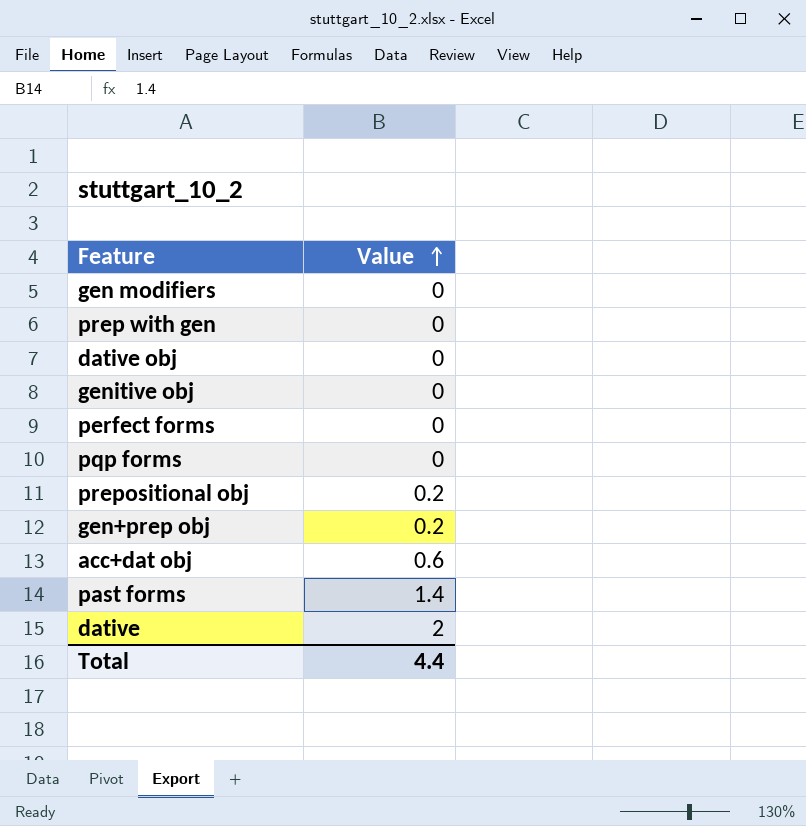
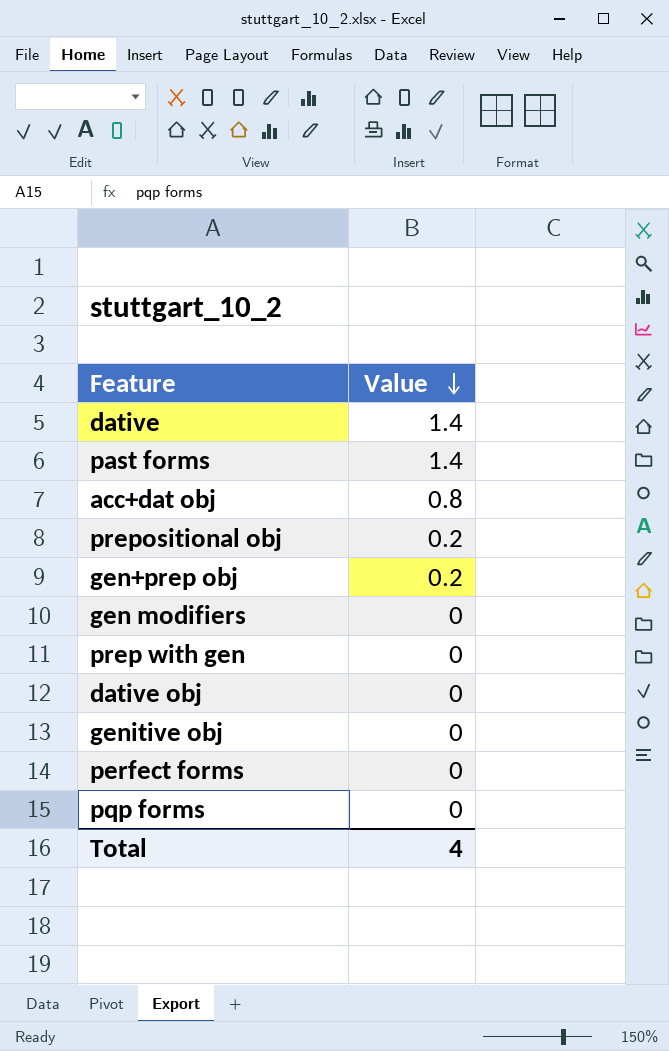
row order: Value ascending -> Value descending
dative | Value: 2 -> 1.4
acc+dat obj | Value: 0.6 -> 0.8
Total | Value: 4.4 -> 4

